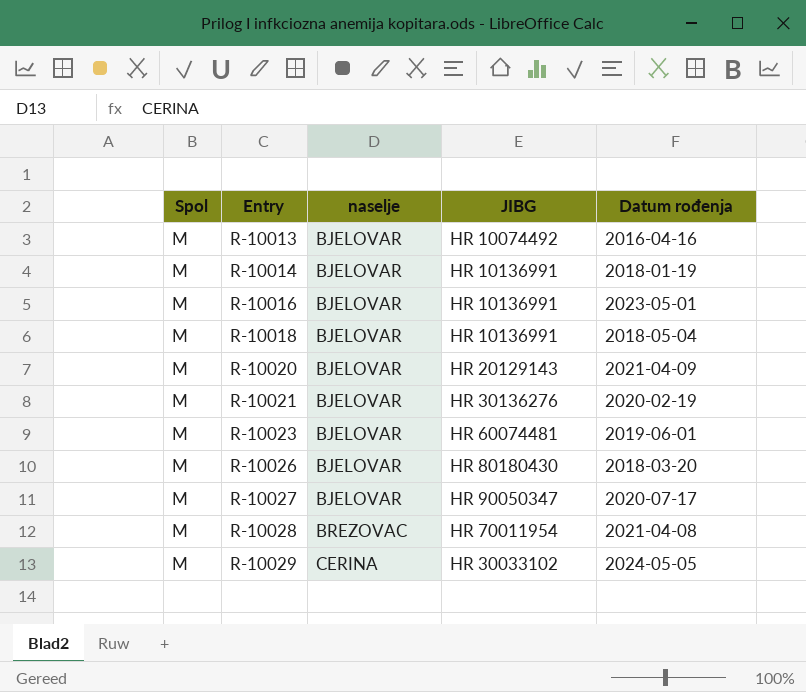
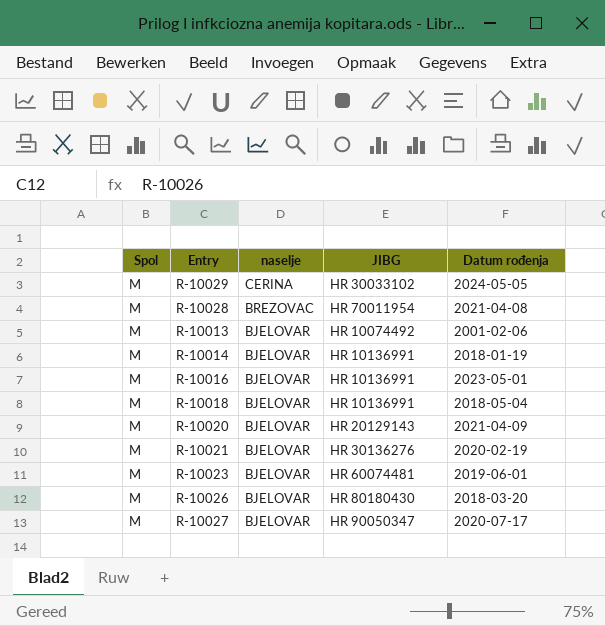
row order: Entry ascending -> naselje descending
R-10013 | Datum rođenja: 2016-04-16 -> 2001-02-06

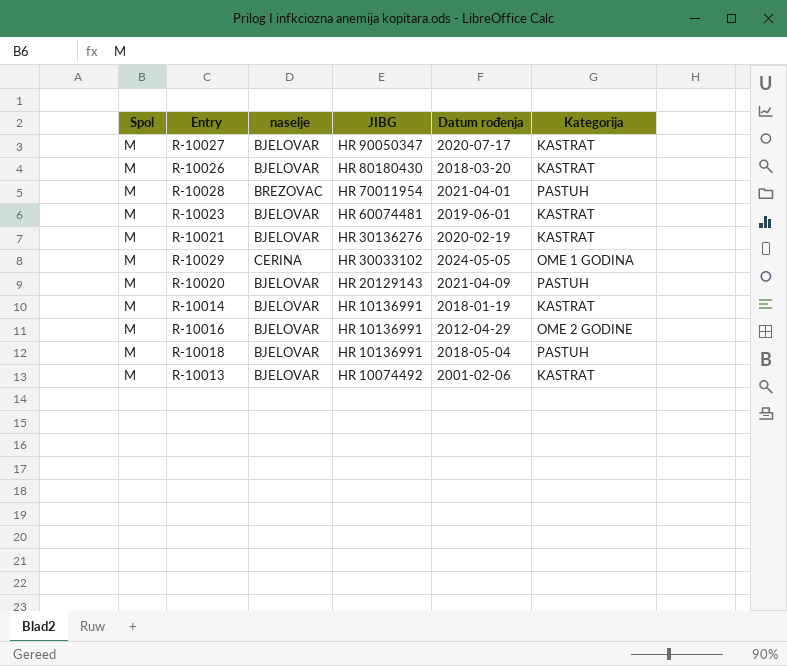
row order: naselje descending -> JIBG descending
column Kategorija | position: none -> 6
R-10028 | Datum rođenja: 2021-04-08 -> 2021-04-01
R-10016 | Datum rođenja: 2023-05-01 -> 2012-04-29

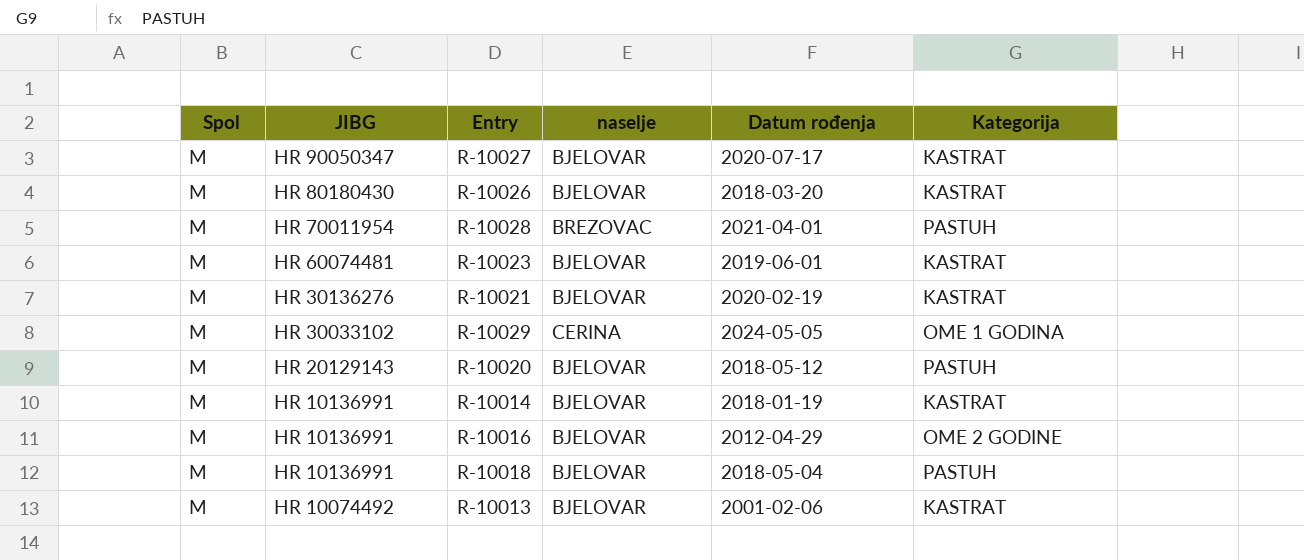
column JIBG | position: 4 -> 2
R-10020 | Datum rođenja: 2021-04-09 -> 2018-05-12

